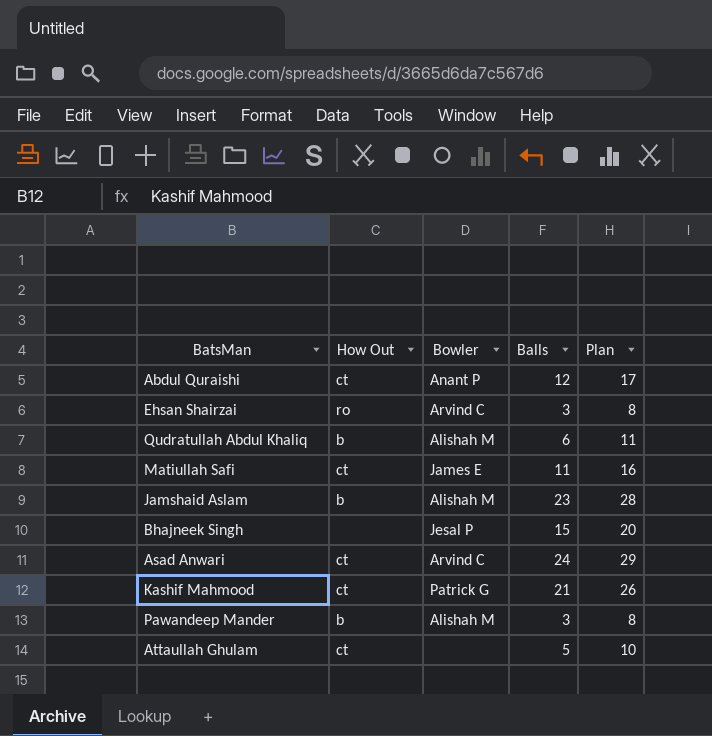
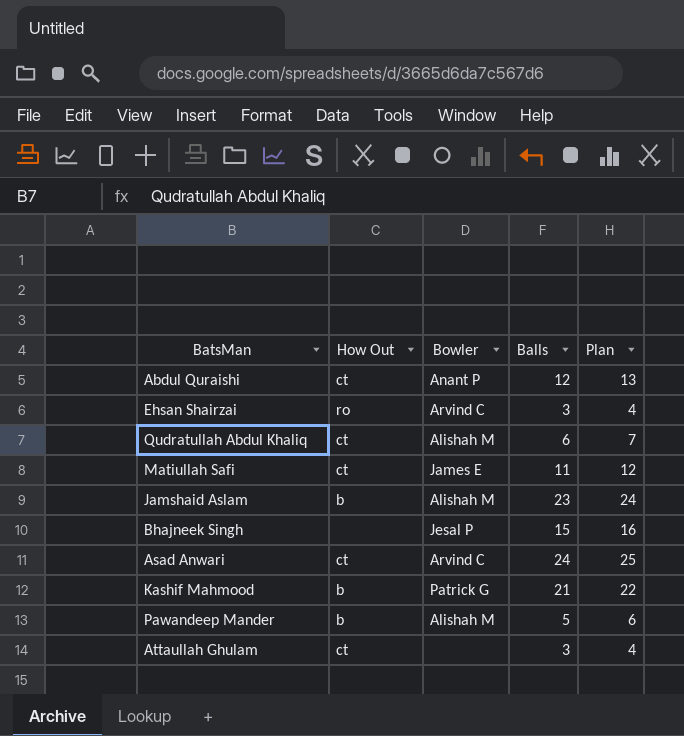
column Plan | formula: [Balls] + 5 -> [Balls] + 1
Qudratullah Abdul Khaliq | How Out: b -> ct
Kashif Mahmood | How Out: ct -> b
Pawandeep Mander | Balls: 3 -> 5
Attaullah Ghulam | Balls: 5 -> 3

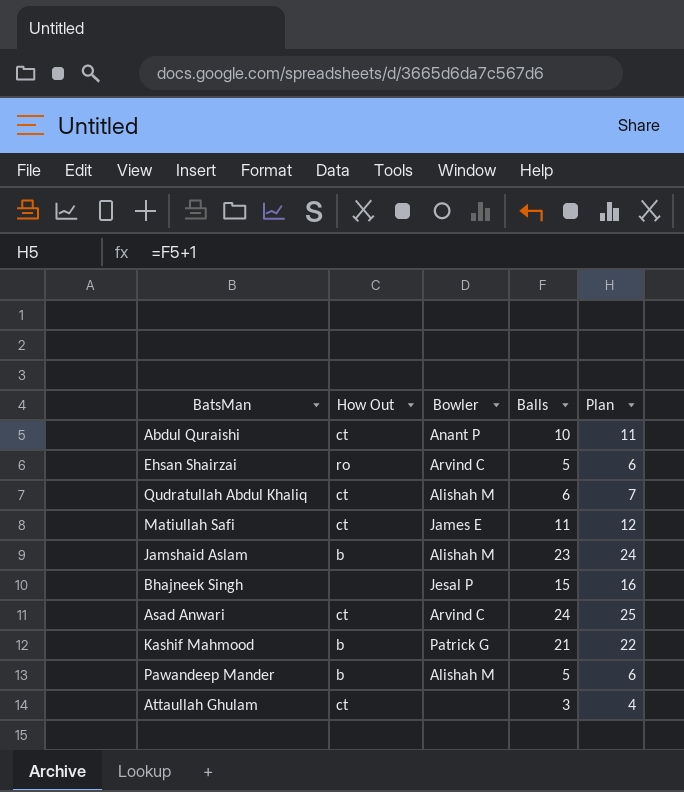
Abdul Quraishi | Balls: 12 -> 10
Abdul Quraishi | Plan: 13 -> 11
Ehsan Shairzai | Balls: 3 -> 5
Ehsan Shairzai | Plan: 4 -> 6

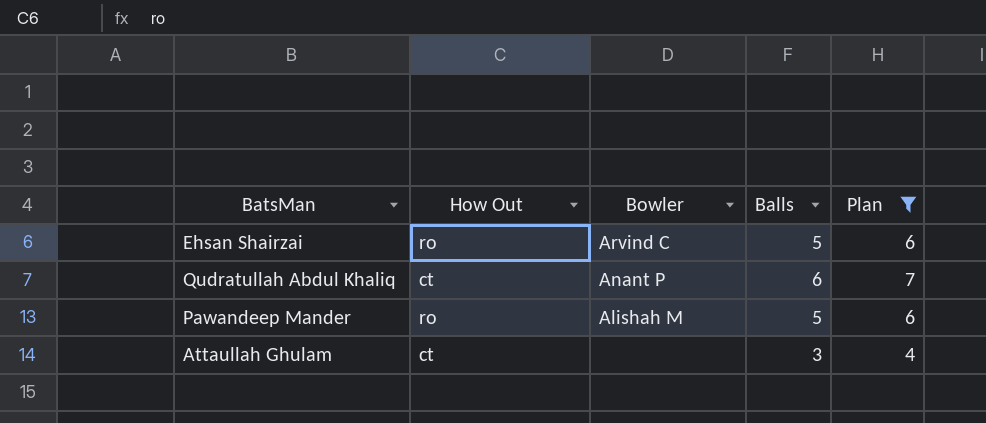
filter: none -> Plan <= 7
Qudratullah Abdul Khaliq | Bowler: Alishah M -> Anant P
Pawandeep Mander | How Out: b -> ro

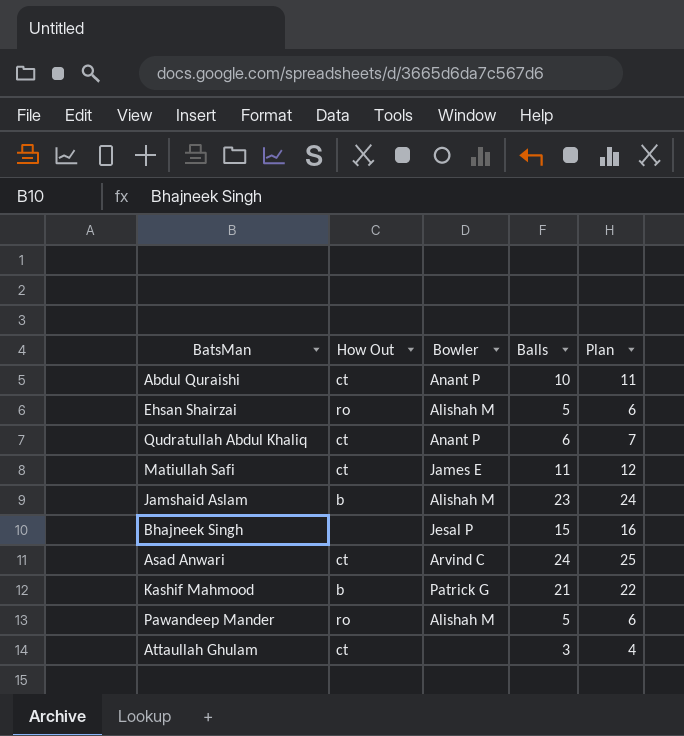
filter: Plan <= 7 -> none
Ehsan Shairzai | Bowler: Arvind C -> Alishah M

